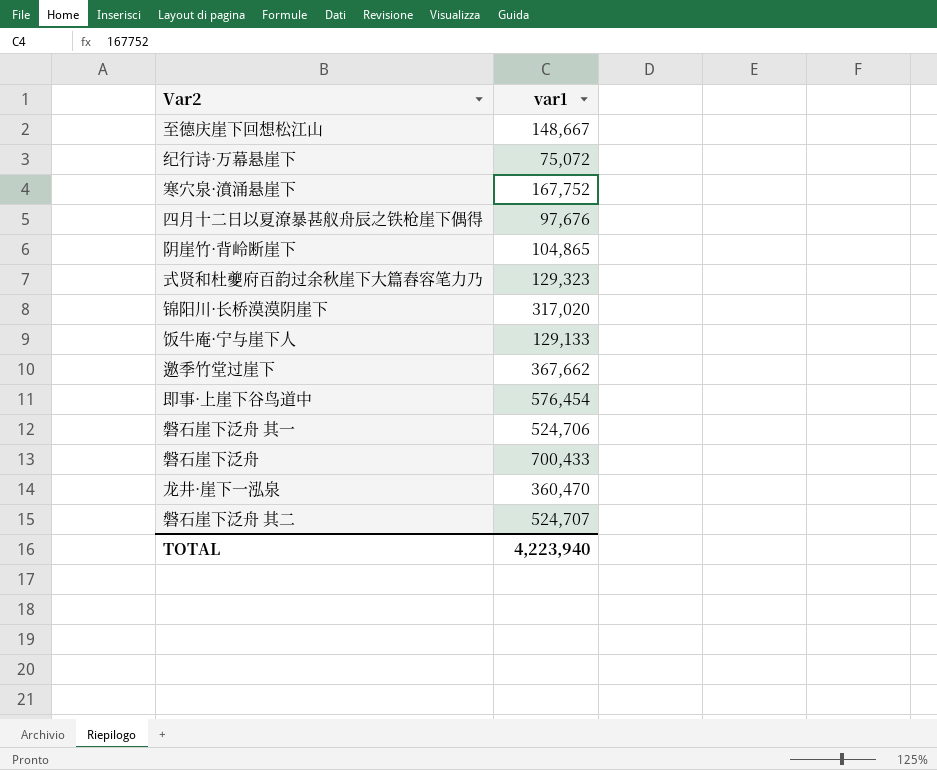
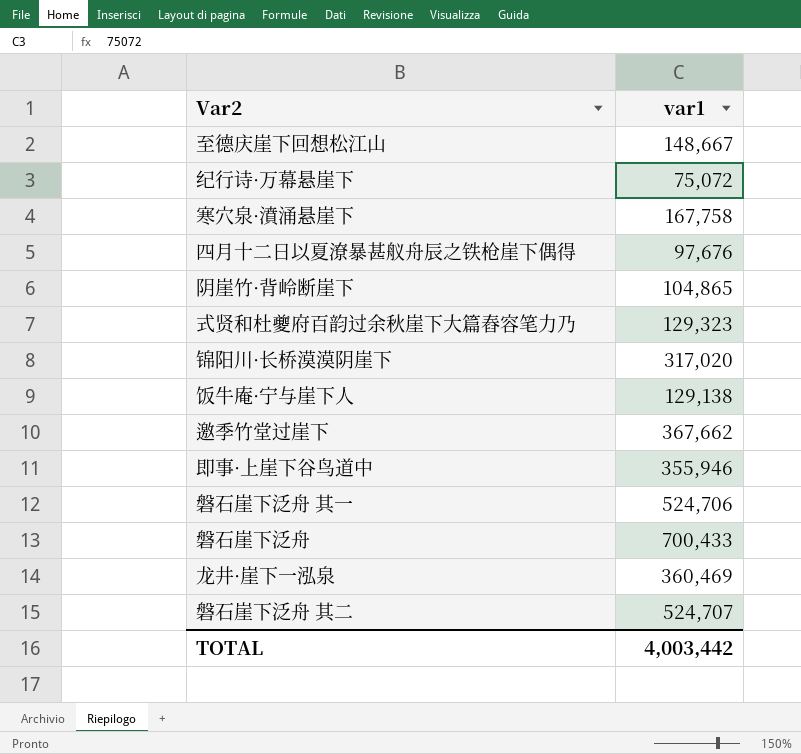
寒穴泉·濆涌悬崖下 | var1: 167,752 -> 167,758
饭牛庵·宁与崖下人 | var1: 129,133 -> 129,138
即事·上崖下谷鸟道中 | var1: 576,454 -> 355,946
龙井·崖下一泓泉 | var1: 360,470 -> 360,469
TOTAL | var1: 4,223,940 -> 4,003,442

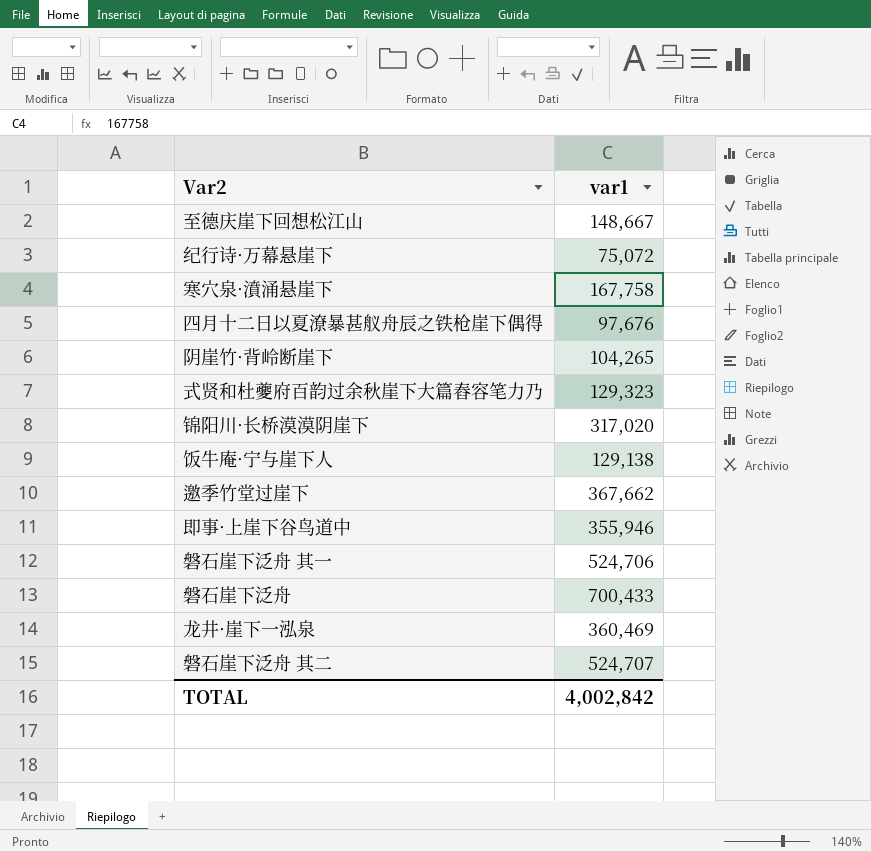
阴崖竹·背岭断崖下 | var1: 104,865 -> 104,265
TOTAL | var1: 4,003,442 -> 4,002,842

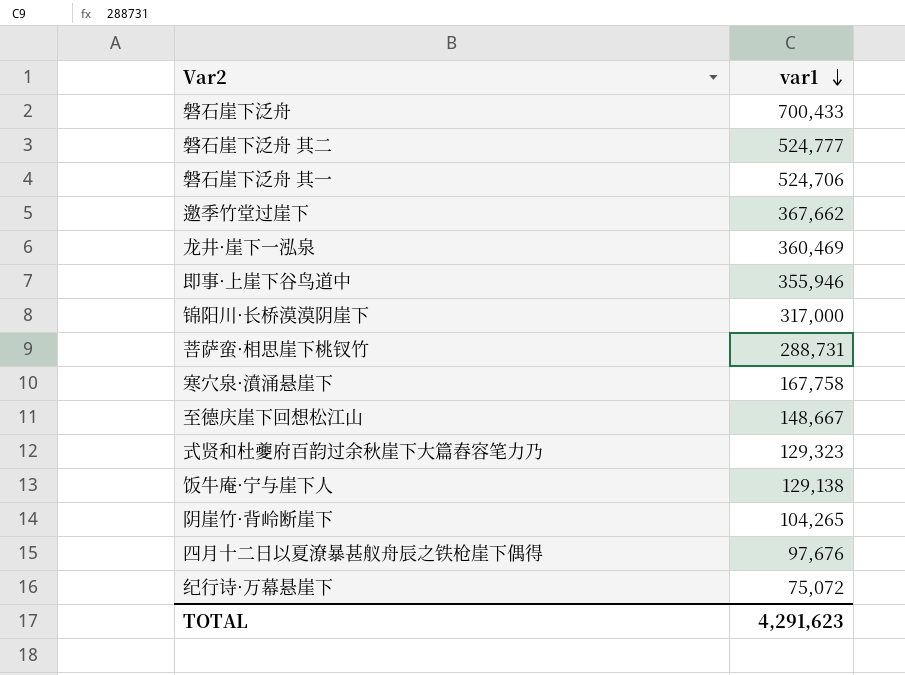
row order: none -> var1 descending
磐石崖下泛舟 其二 | var1: 524,707 -> 524,777
锦阳川·长桥漠漠阴崖下 | var1: 317,020 -> 317,000
row 菩萨蛮·相思崖下桃钗竹: none -> 288,731
TOTAL | var1: 4,002,842 -> 4,291,623

